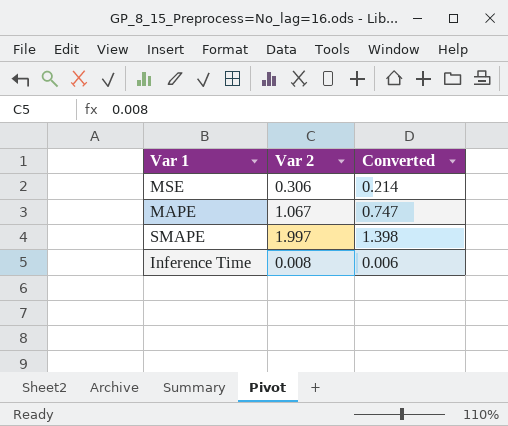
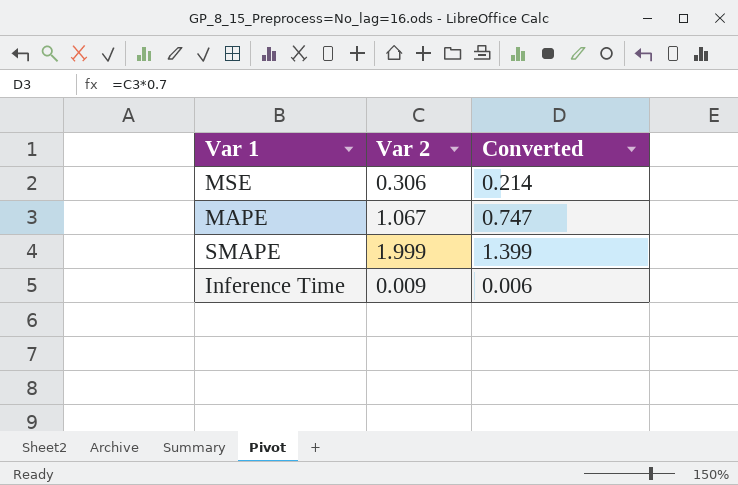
SMAPE | Var 2: 1.997 -> 1.999
SMAPE | Converted: 1.398 -> 1.399
Inference Time | Var 2: 0.008 -> 0.009

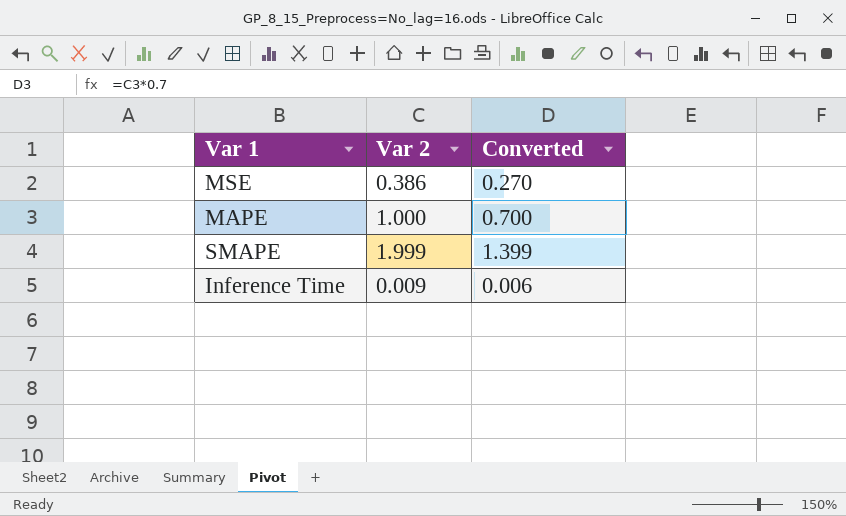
MSE | Var 2: 0.306 -> 0.386
MSE | Converted: 0.214 -> 0.270
MAPE | Var 2: 1.067 -> 1.000
MAPE | Converted: 0.747 -> 0.700

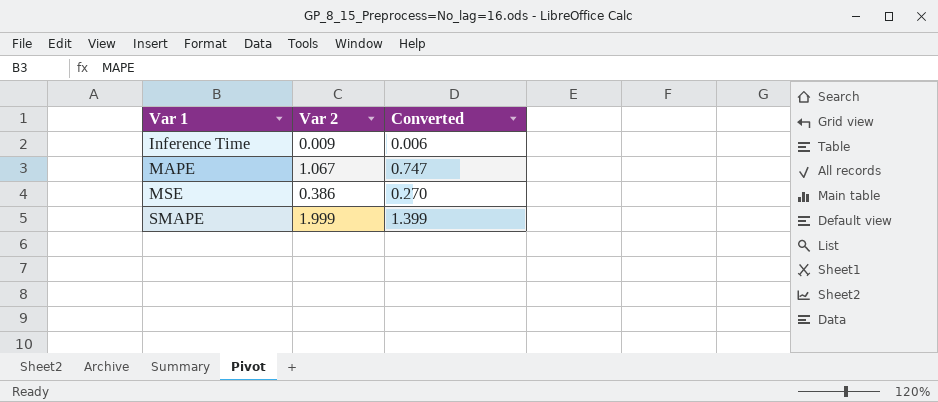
row order: none -> Var 1 ascending
MAPE | Var 2: 1.000 -> 1.067
MAPE | Converted: 0.700 -> 0.747

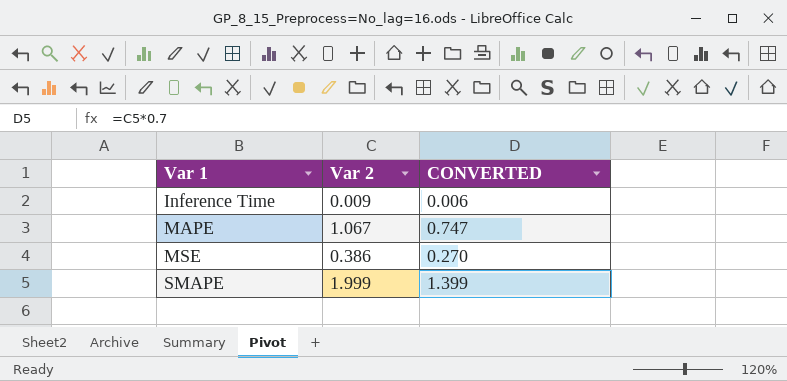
column name: Converted -> CONVERTED

